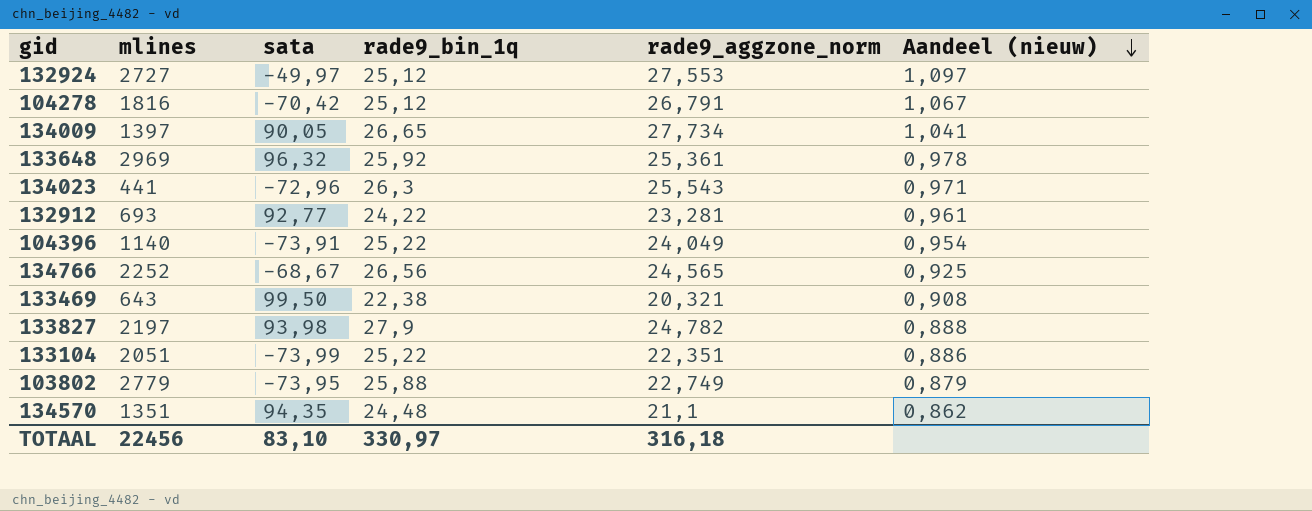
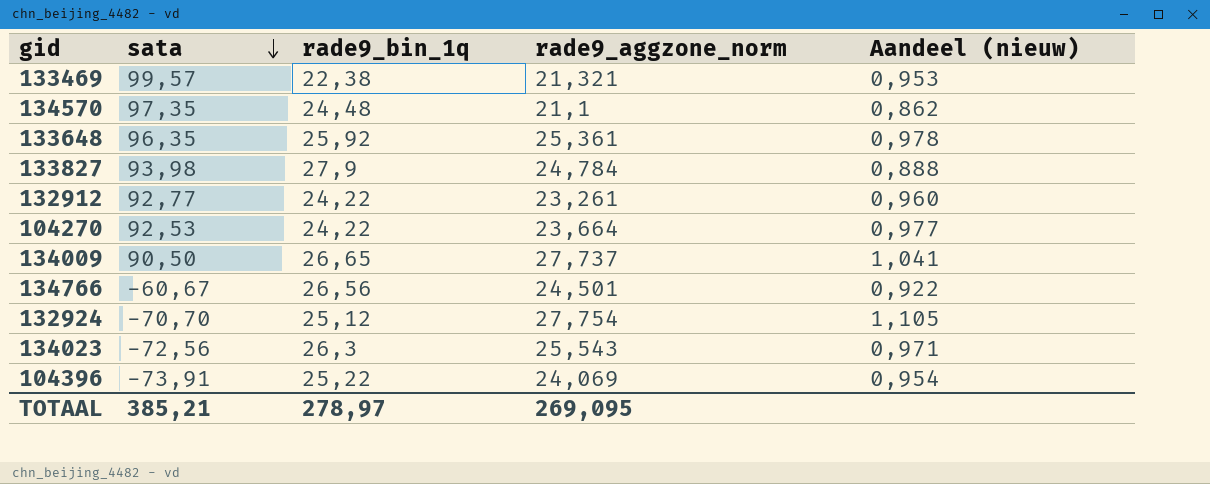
row order: Aandeel (nieuw) descending -> sata descending
column mlines | position: 2 -> none
row 104278: 1816 | -70,42 | 25,12 | 26,791 | 1,067 -> none
row 133104: 2051 | -73,99 | 25,22 | 22,351 | 0,886 -> none
row 103802: 2779 | -73,95 | 25,88 | 22,749 | 0,879 -> none
133469 | sata: 99,50 -> 99,57
133469 | rade9_aggzone_norm: 20,321 -> 21,321
133469 | Aandeel (nieuw): 0,908 -> 0,953
134570 | sata: 94,35 -> 97,35
133648 | sata: 96,32 -> 96,35
133827 | rade9_aggzone_norm: 24,782 -> 24,784
132912 | rade9_aggzone_norm: 23,281 -> 23,261
132912 | Aandeel (nieuw): 0,961 -> 0,960
row 104270: none -> 92,53 | 24,22 | 23,664 | 0,977
134009 | sata: 90,05 -> 90,50
134009 | rade9_aggzone_norm: 27,734 -> 27,737
134766 | sata: -68,67 -> -60,67
134766 | rade9_aggzone_norm: 24,565 -> 24,501
134766 | Aandeel (nieuw): 0,925 -> 0,922
132924 | sata: -49,97 -> -70,70
132924 | rade9_aggzone_norm: 27,553 -> 27,754
132924 | Aandeel (nieuw): 1,097 -> 1,105
134023 | sata: -72,96 -> -72,56
104396 | rade9_aggzone_norm: 24,049 -> 24,069
TOTAAL | sata: 83,10 -> 385,21
TOTAAL | rade9_bin_1q: 330,97 -> 278,97
TOTAAL | rade9_aggzone_norm: 316,18 -> 269,095

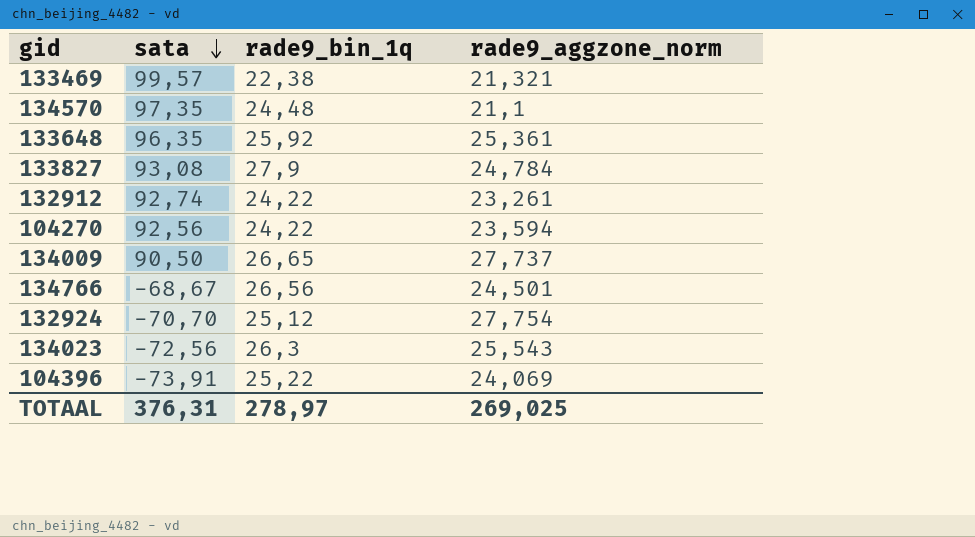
column Aandeel (nieuw) | formula: [rade9_aggzone_norm] / [rade9_bin_1q] -> none
133827 | sata: 93,98 -> 93,08
132912 | sata: 92,77 -> 92,74
104270 | sata: 92,53 -> 92,56
104270 | rade9_aggzone_norm: 23,664 -> 23,594
134766 | sata: -60,67 -> -68,67
TOTAAL | sata: 385,21 -> 376,31
TOTAAL | rade9_aggzone_norm: 269,095 -> 269,025

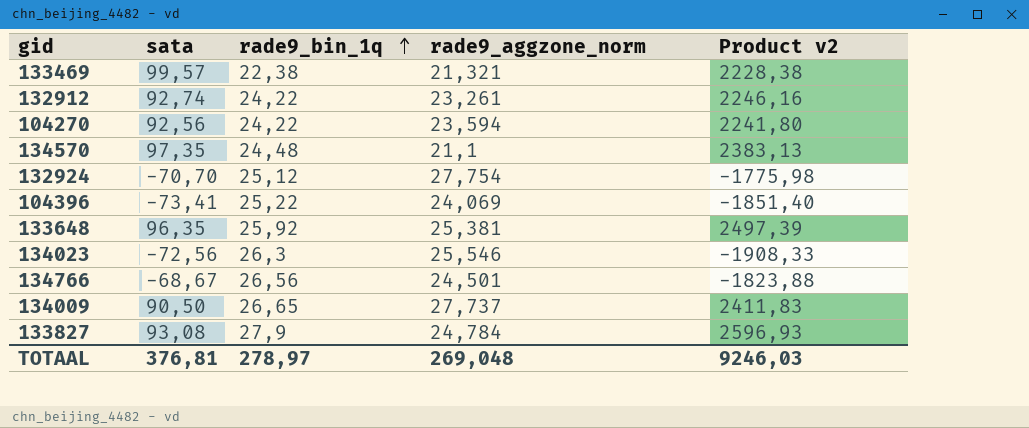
row order: sata descending -> rade9_bin_1q ascending
column Product v2 | formula: none -> [sata] * [rade9_bin_1q]
104396 | sata: -73,91 -> -73,41
133648 | rade9_aggzone_norm: 25,361 -> 25,381
134023 | rade9_aggzone_norm: 25,543 -> 25,546
TOTAAL | sata: 376,31 -> 376,81
TOTAAL | rade9_aggzone_norm: 269,025 -> 269,048

